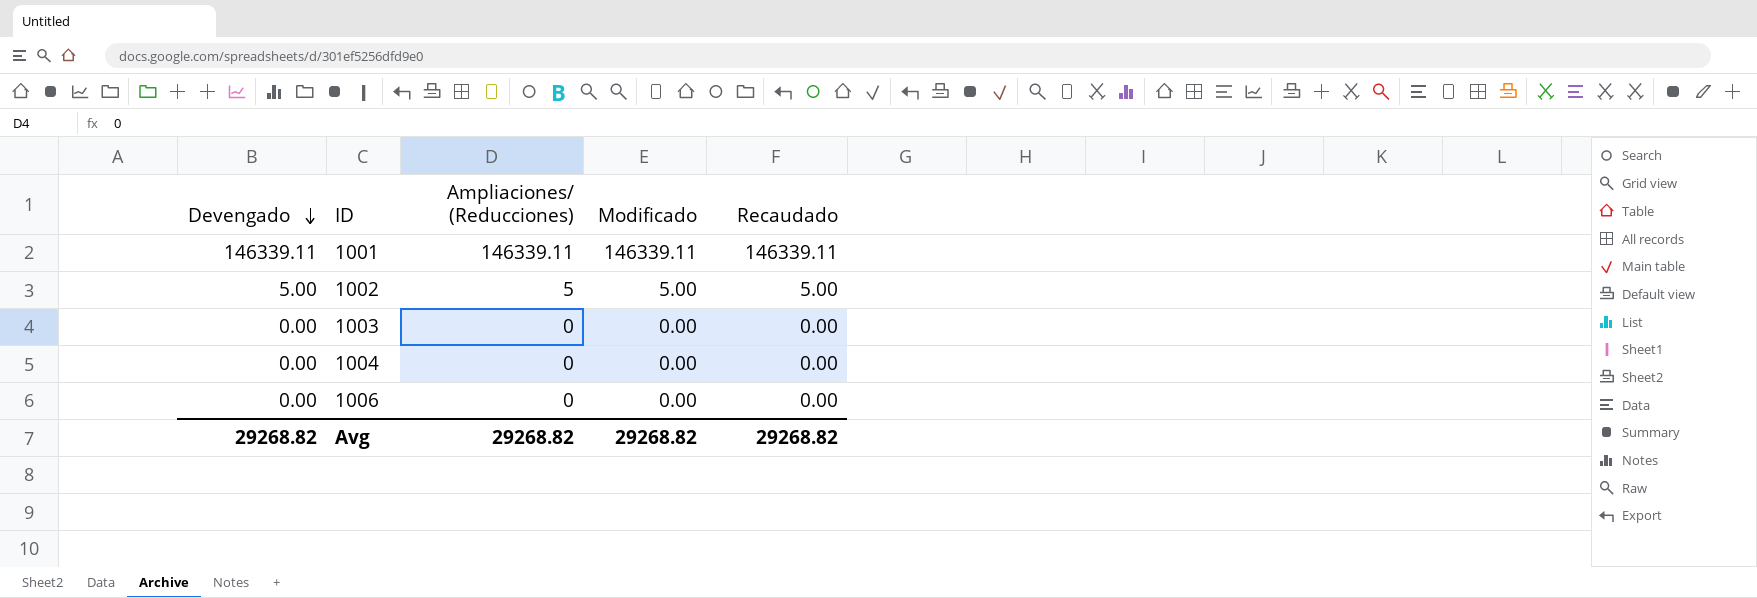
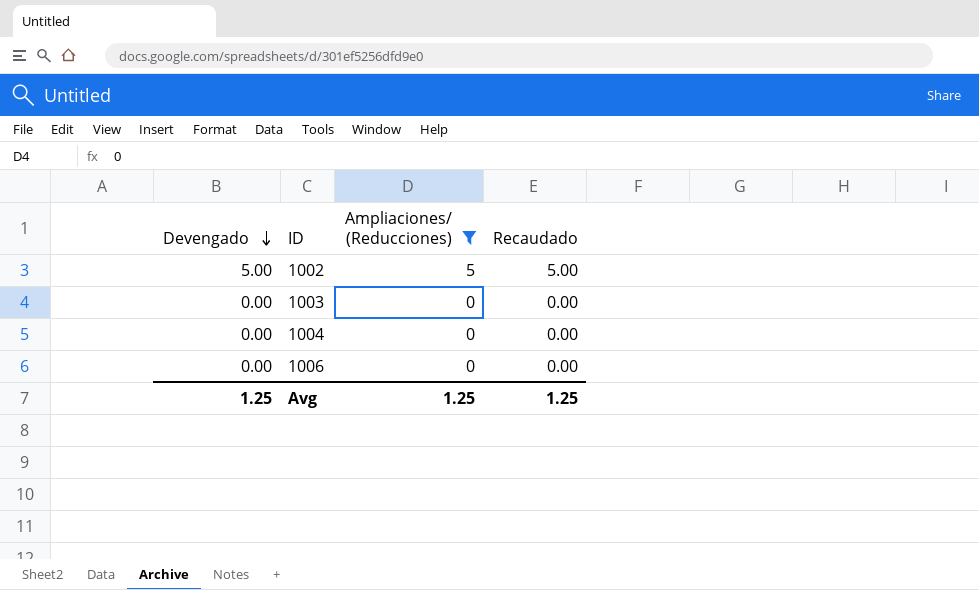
filter: none -> Ampliaciones/ (Reducciones) != 146339.11
column Modificado | position: 4 -> none
Avg | Devengado: 29268.82 -> 1.25
Avg | Ampliaciones/ (Reducciones): 29268.82 -> 1.25
Avg | Recaudado: 29268.82 -> 1.25

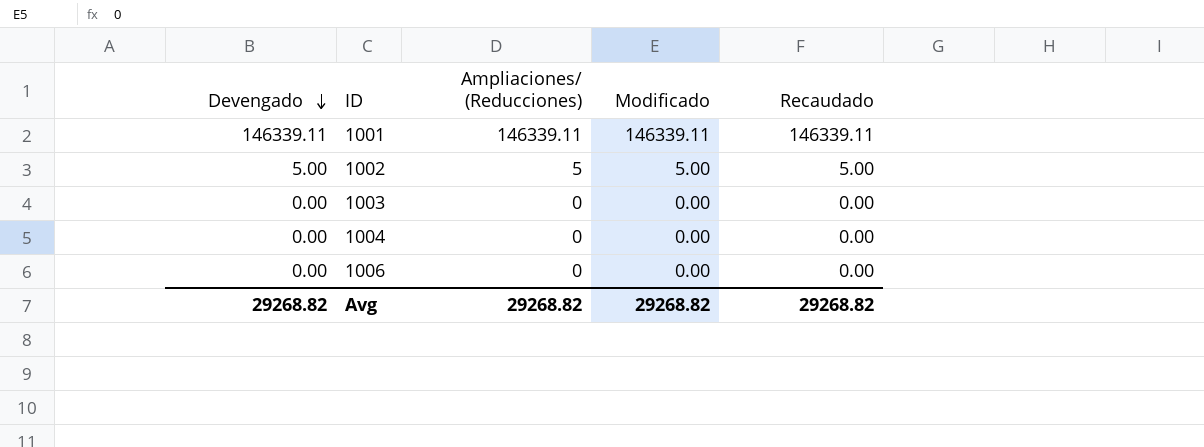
filter: Ampliaciones/ (Reducciones) != 146339.11 -> none
column Modificado | position: none -> 4
Avg | Devengado: 1.25 -> 29268.82
Avg | Ampliaciones/ (Reducciones): 1.25 -> 29268.82
Avg | Recaudado: 1.25 -> 29268.82

